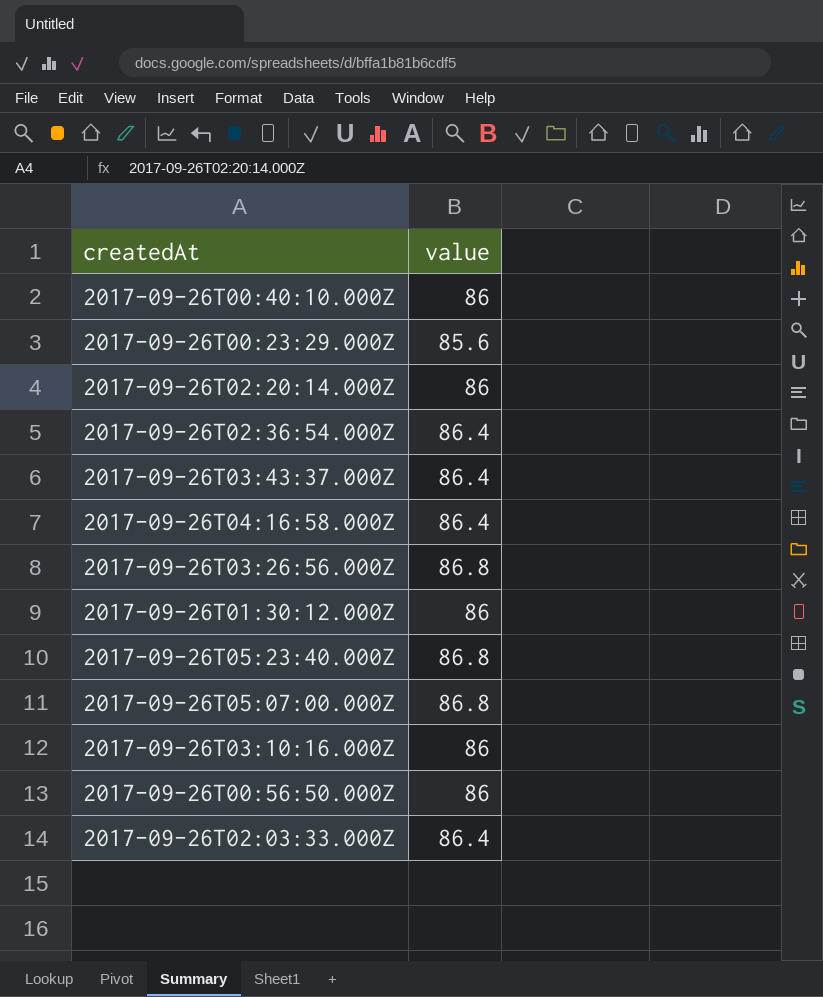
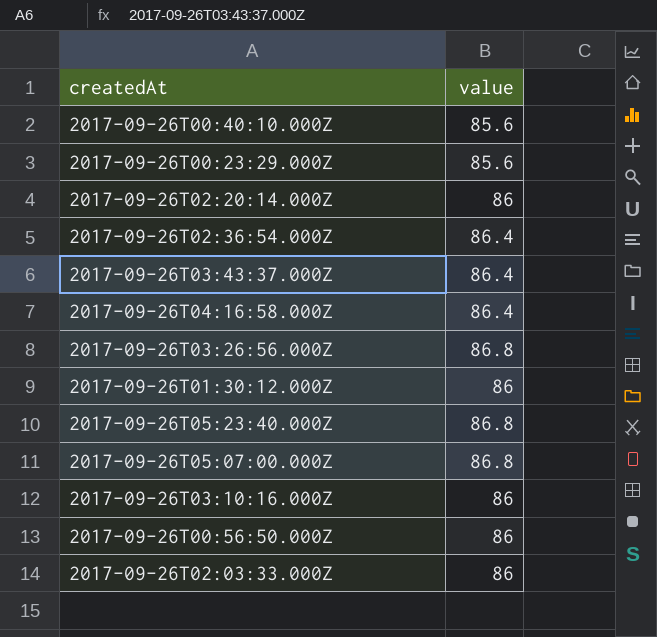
2017-09-26T00:40:10.000Z | value: 86 -> 85.6
2017-09-26T02:03:33.000Z | value: 86.4 -> 86

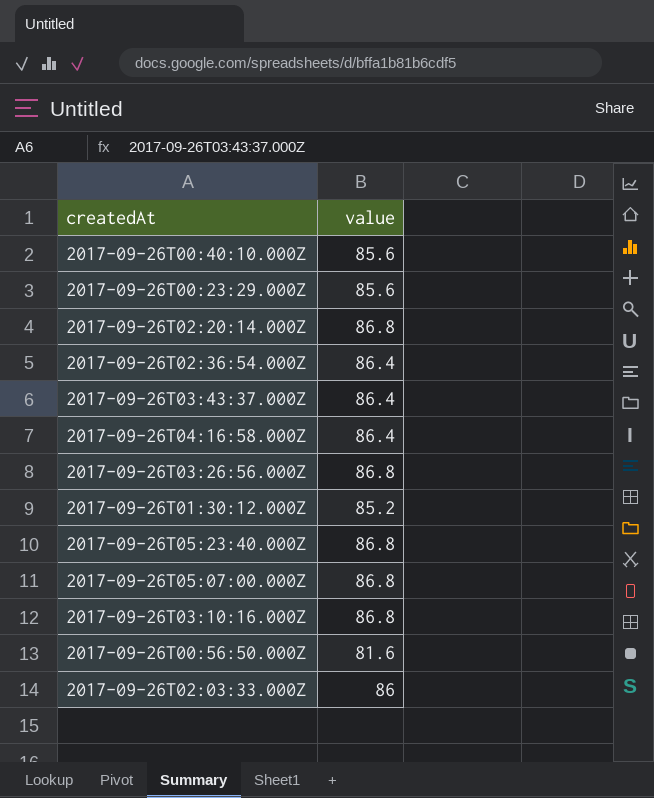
2017-09-26T02:20:14.000Z | value: 86 -> 86.8
2017-09-26T01:30:12.000Z | value: 86 -> 85.2
2017-09-26T03:10:16.000Z | value: 86 -> 86.8
2017-09-26T00:56:50.000Z | value: 86 -> 81.6

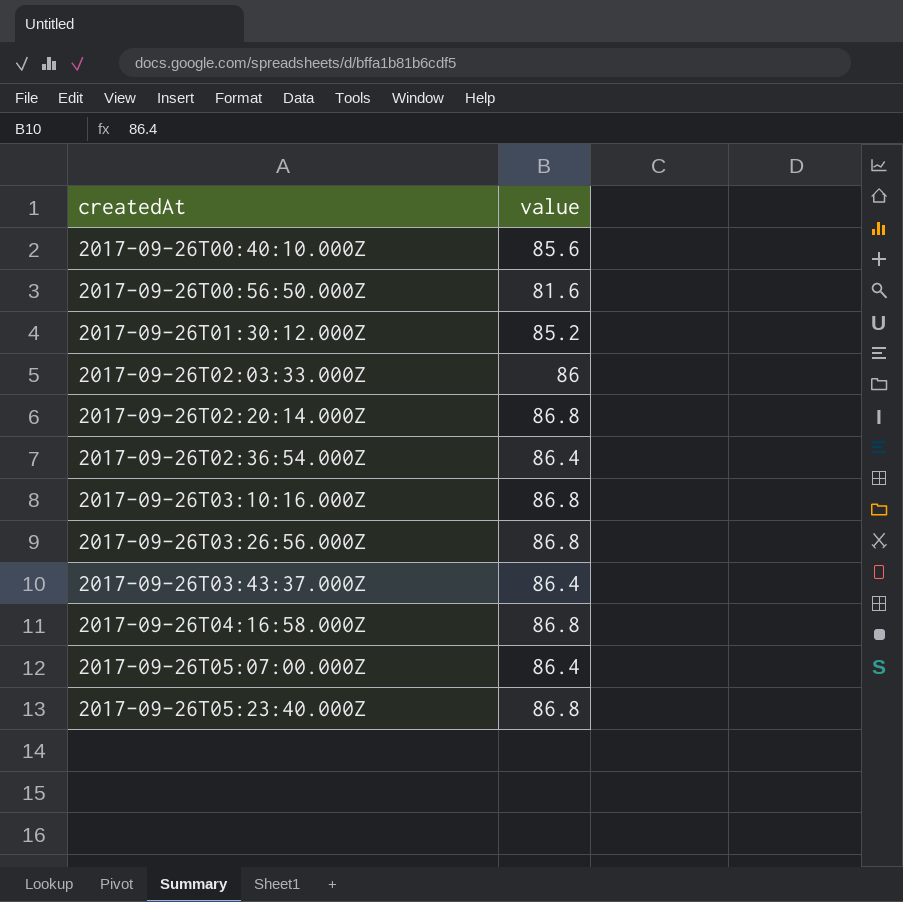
row order: none -> createdAt ascending
row 2017-09-26T00:23:29.000Z: 85.6 -> none
2017-09-26T04:16:58.000Z | value: 86.4 -> 86.8
2017-09-26T05:07:00.000Z | value: 86.8 -> 86.4

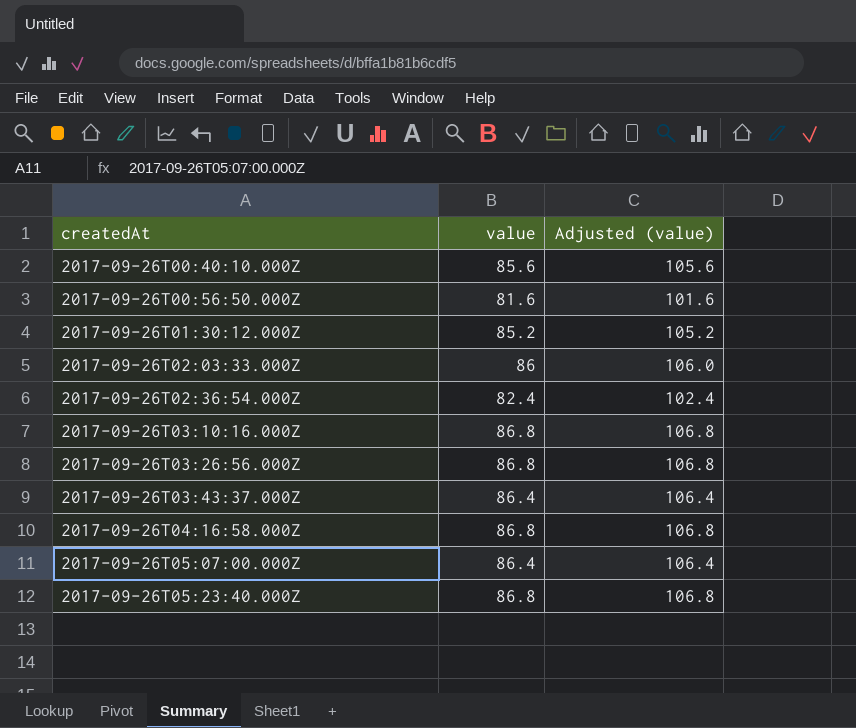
column Adjusted (value) | formula: none -> [value] + 20
row 2017-09-26T02:20:14.000Z: 86.8 -> none
2017-09-26T02:36:54.000Z | value: 86.4 -> 82.4

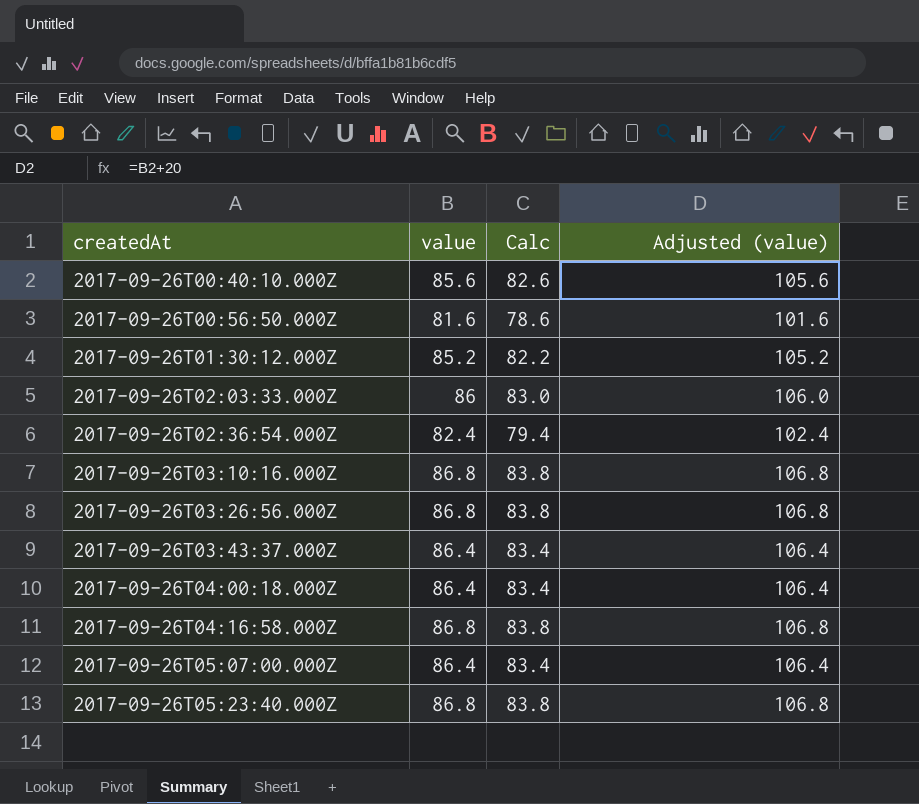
column Calc | formula: none -> [value] - 3
row 2017-09-26T04:00:18.000Z: none -> 86.4 | 83.4 | 106.4

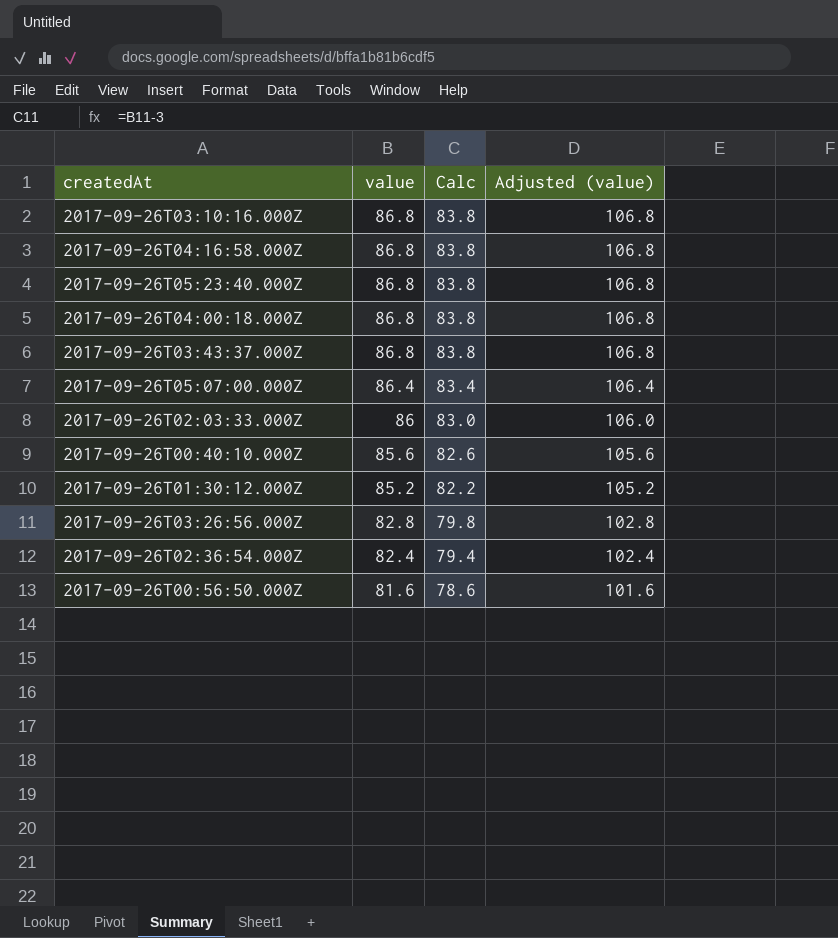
row order: createdAt ascending -> value descending
2017-09-26T04:00:18.000Z | value: 86.4 -> 86.8
2017-09-26T04:00:18.000Z | Calc: 83.4 -> 83.8
2017-09-26T04:00:18.000Z | Adjusted (value): 106.4 -> 106.8
2017-09-26T03:43:37.000Z | value: 86.4 -> 86.8
2017-09-26T03:43:37.000Z | Calc: 83.4 -> 83.8
2017-09-26T03:43:37.000Z | Adjusted (value): 106.4 -> 106.8
2017-09-26T03:26:56.000Z | value: 86.8 -> 82.8
2017-09-26T03:26:56.000Z | Calc: 83.8 -> 79.8
2017-09-26T03:26:56.000Z | Adjusted (value): 106.8 -> 102.8

